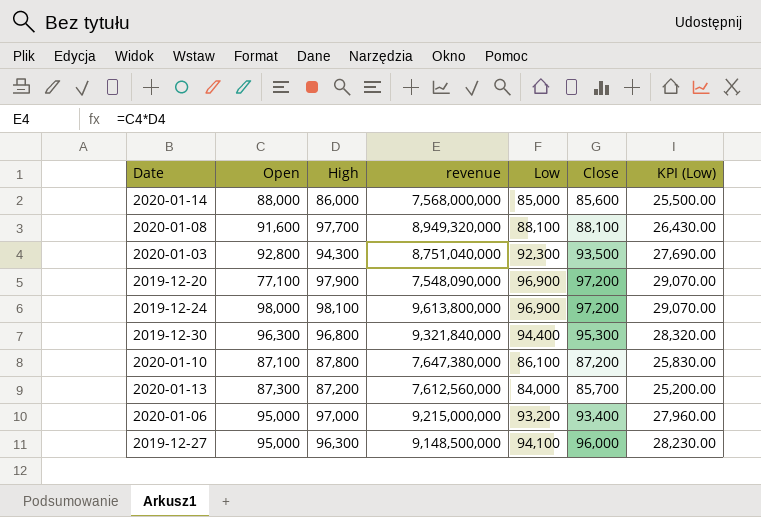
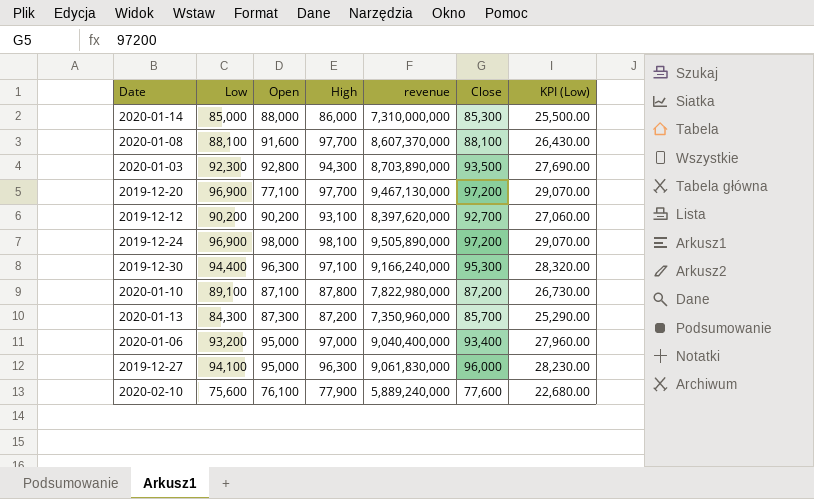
column Low | position: 5 -> 2
column revenue | formula: [Open] * [High] -> [Low] * [High]
2020-01-14 | Close: 85,600 -> 85,300
2019-12-20 | High: 97,900 -> 97,700
row 2019-12-12: none -> 90,200 | 90,200 | 93,100 | 8,397,620,000 | 92,700 | 27,060.00
2019-12-30 | High: 96,800 -> 97,100
2020-01-10 | Low: 86,100 -> 89,100
2020-01-10 | KPI (Low): 25,830.00 -> 26,730.00
2020-01-13 | Low: 84,000 -> 84,300
2020-01-13 | KPI (Low): 25,200.00 -> 25,290.00
row 2020-02-10: none -> 75,600 | 76,100 | 77,900 | 5,889,240,000 | 77,600 | 22,680.00

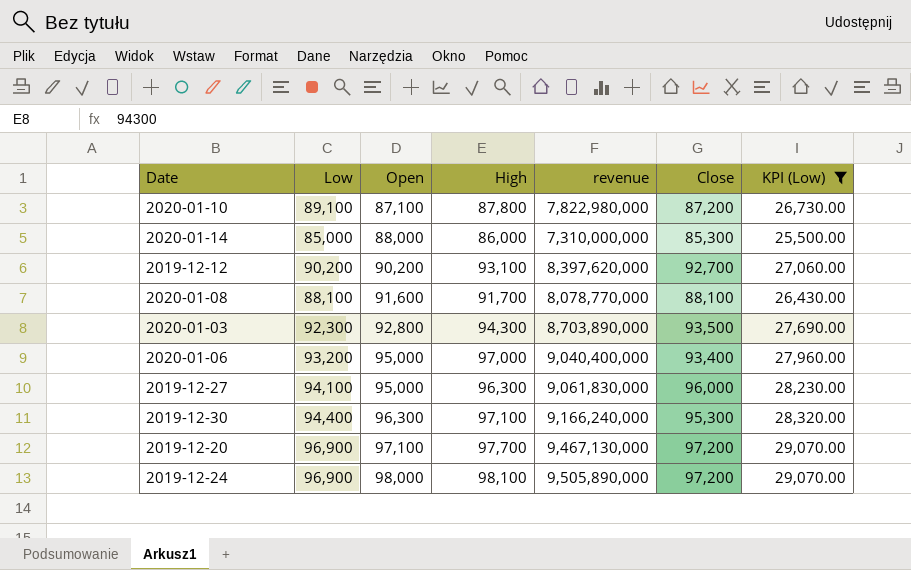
filter: none -> KPI (Low) >= 25,500.00
row order: none -> Open ascending
2020-01-08 | High: 97,700 -> 91,700
2020-01-08 | revenue: 8,607,370,000 -> 8,078,770,000
2019-12-20 | Open: 77,100 -> 97,100

